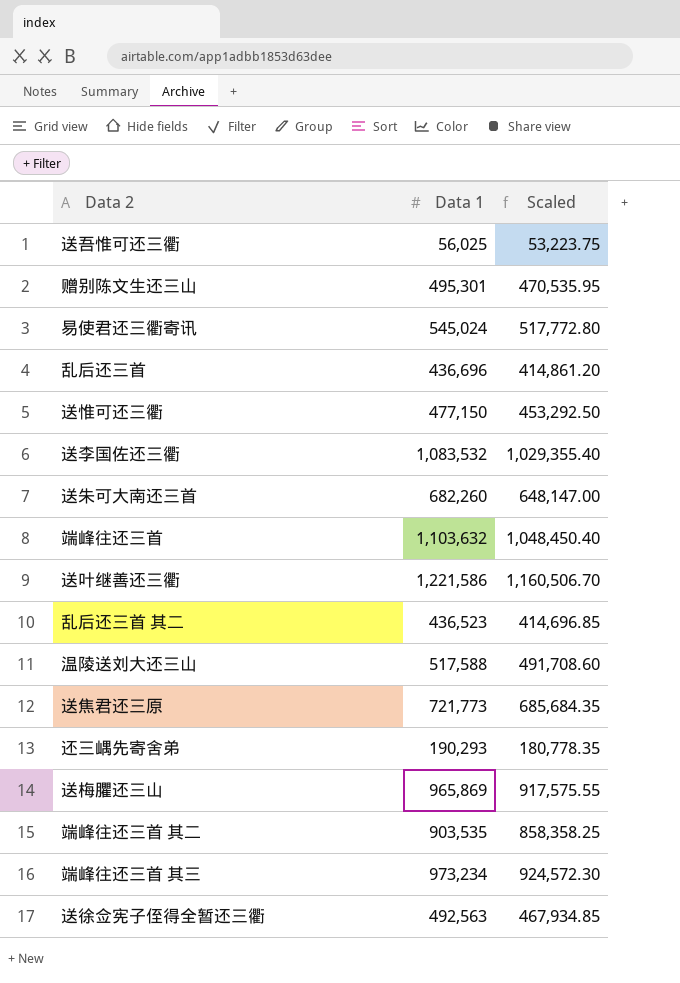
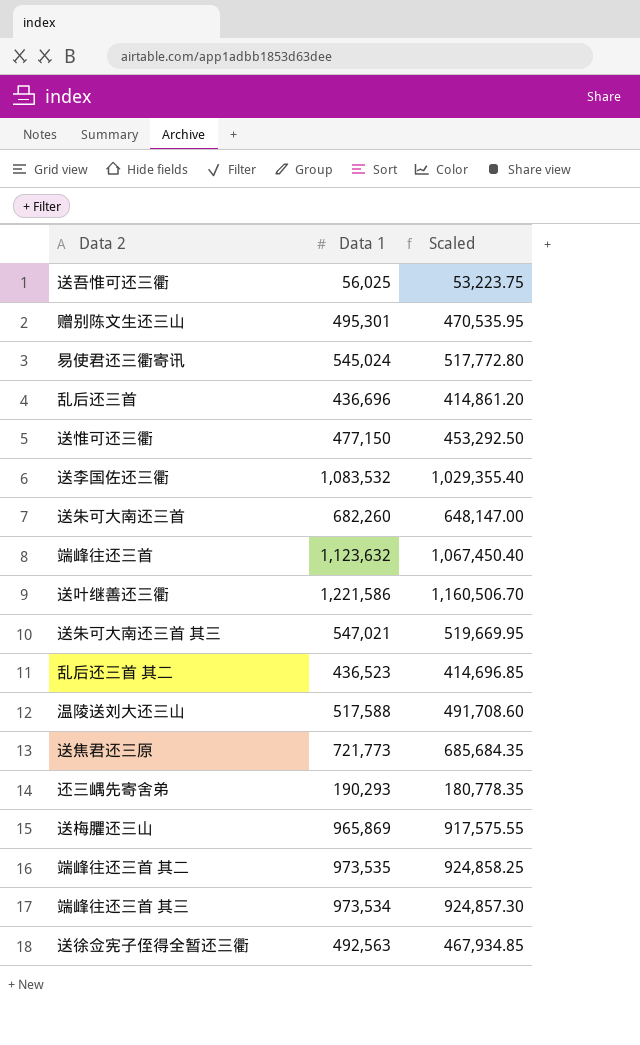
端峰往还三首 | Data 1: 1,103,632 -> 1,123,632
端峰往还三首 | Scaled: 1,048,450.40 -> 1,067,450.40
row 送朱可大南还三首 其三: none -> 547,021 | 519,669.95
端峰往还三首 其二 | Data 1: 903,535 -> 973,535
端峰往还三首 其二 | Scaled: 858,358.25 -> 924,858.25
端峰往还三首 其三 | Data 1: 973,234 -> 973,534
端峰往还三首 其三 | Scaled: 924,572.30 -> 924,857.30

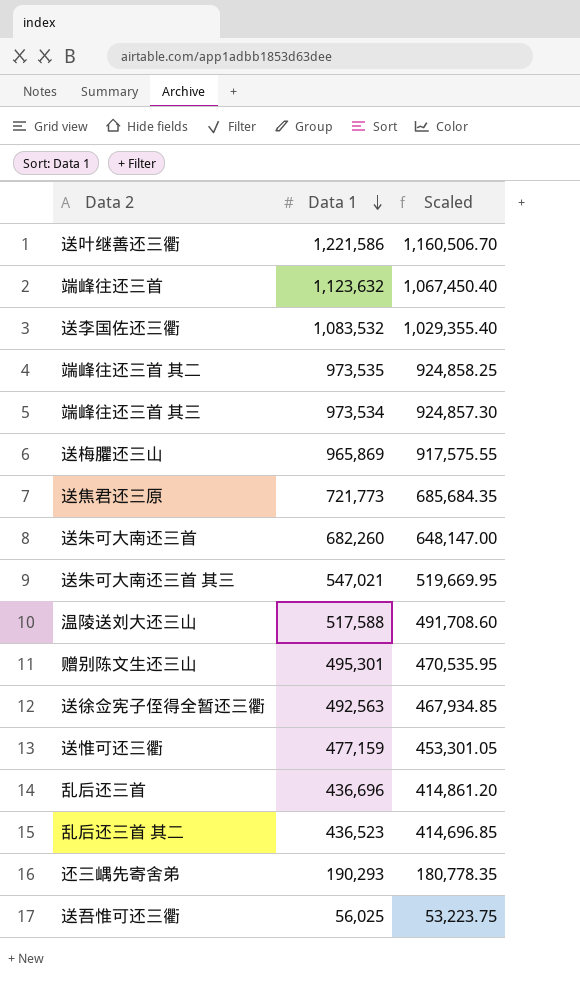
row order: none -> Data 1 descending
row 易使君还三衢寄讯: 545,024 | 517,772.80 -> none
送惟可还三衢 | Data 1: 477,150 -> 477,159
送惟可还三衢 | Scaled: 453,292.50 -> 453,301.05

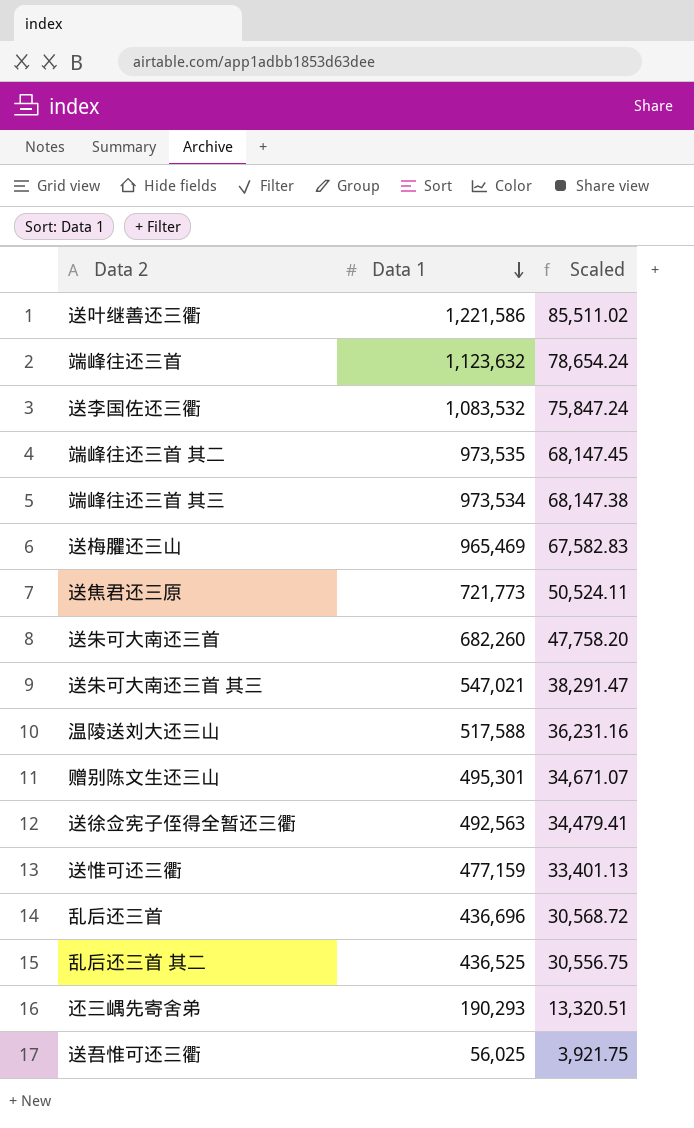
column Scaled | formula: [Data 1] * 0.95 -> [Data 1] * 0.07
送梅臞还三山 | Data 1: 965,869 -> 965,469
乱后还三首 其二 | Data 1: 436,523 -> 436,525

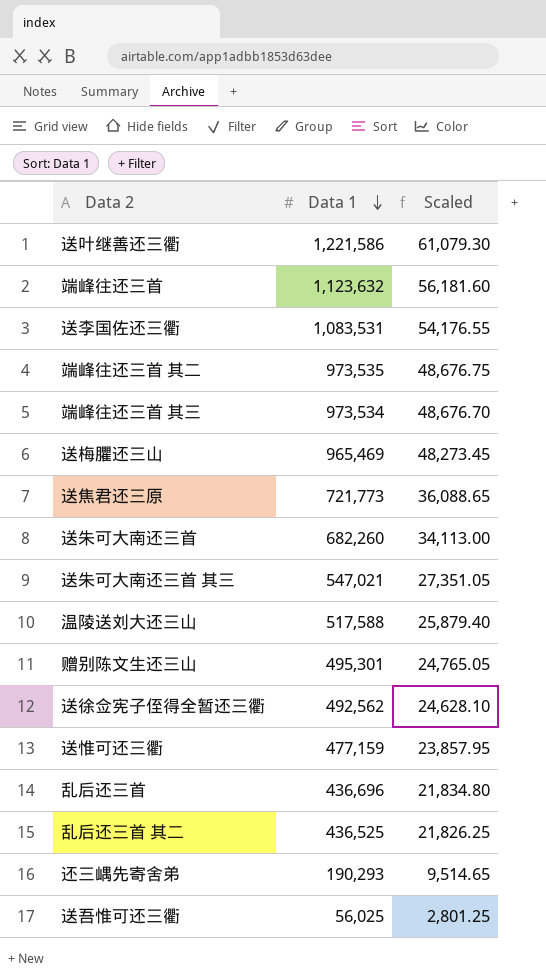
column Scaled | formula: [Data 1] * 0.07 -> [Data 1] * 0.05
送李国佐还三衢 | Data 1: 1,083,532 -> 1,083,531
送徐佥宪子侄得全暂还三衢 | Data 1: 492,563 -> 492,562

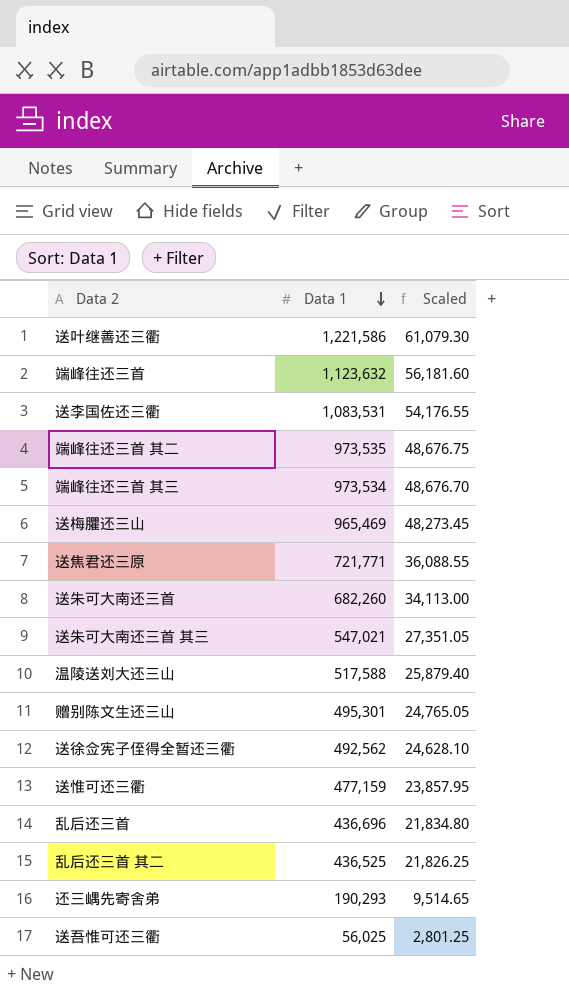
送焦君还三原 | Data 1: 721,773 -> 721,771
送焦君还三原 | Scaled: 36,088.65 -> 36,088.55

